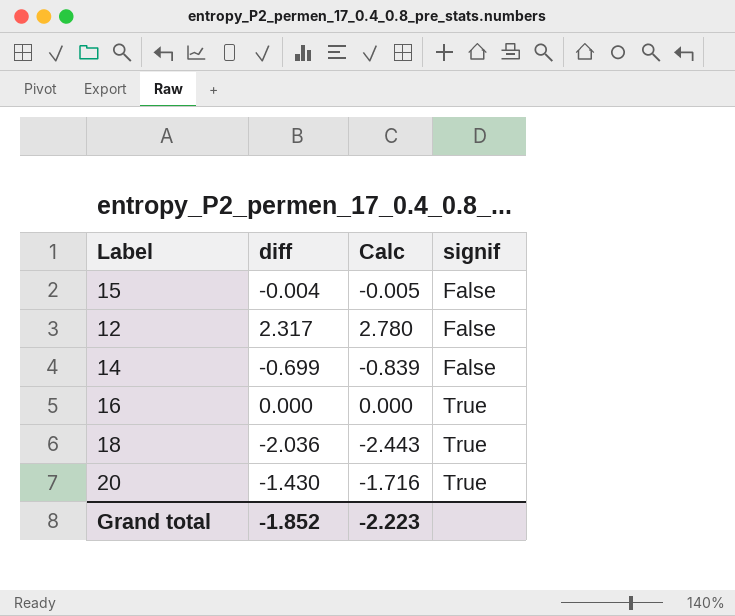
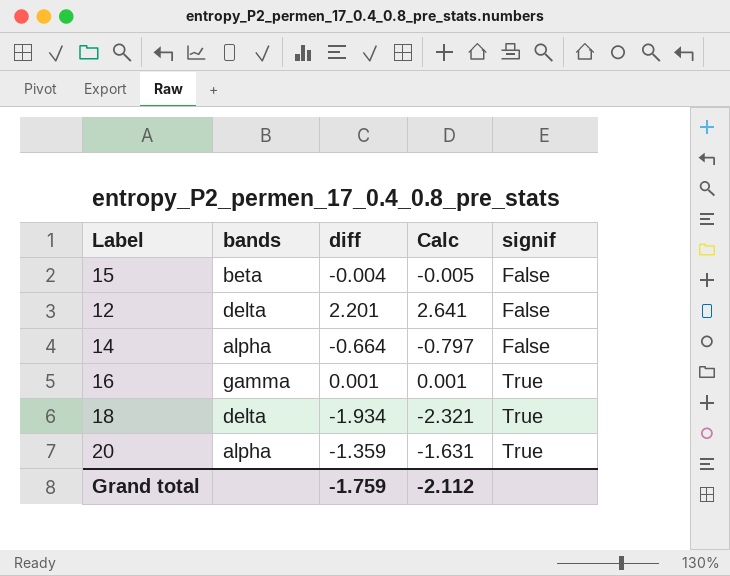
column bands | position: none -> 2
12 | diff: 2.317 -> 2.201
12 | Calc: 2.780 -> 2.641
14 | diff: -0.699 -> -0.664
14 | Calc: -0.839 -> -0.797
16 | diff: 0.000 -> 0.001
16 | Calc: 0.000 -> 0.001
18 | diff: -2.036 -> -1.934
18 | Calc: -2.443 -> -2.321
20 | diff: -1.430 -> -1.359
20 | Calc: -1.716 -> -1.631
Grand total | diff: -1.852 -> -1.759
Grand total | Calc: -2.223 -> -2.112

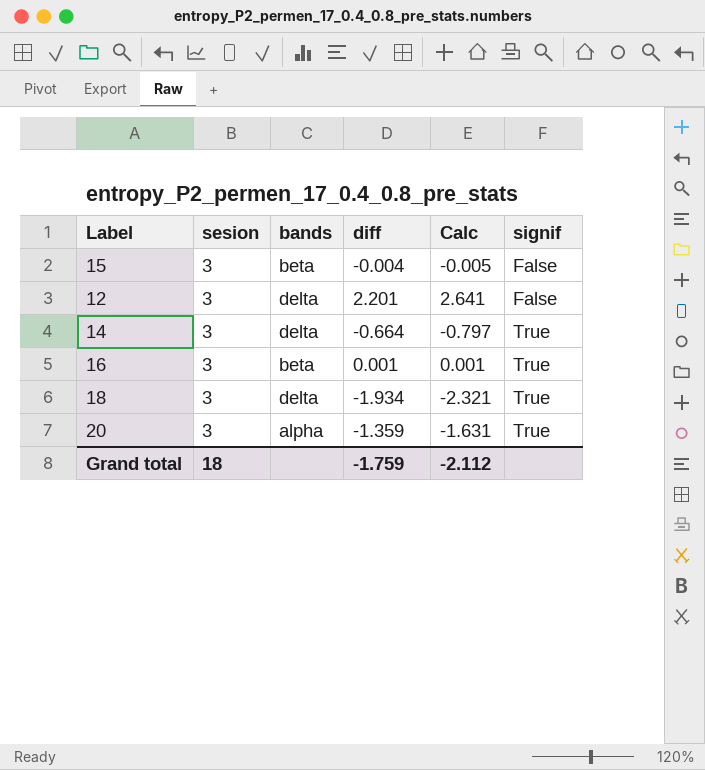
column sesion | position: none -> 2
14 | bands: alpha -> delta
14 | signif: False -> True
16 | bands: gamma -> beta

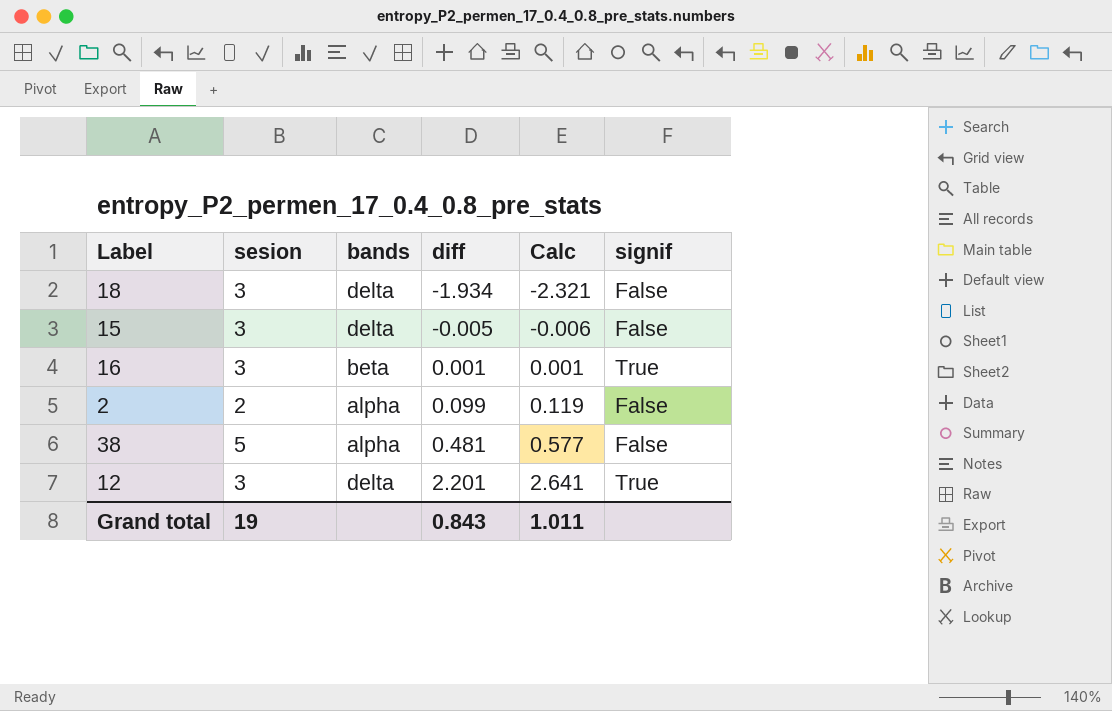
row order: signif ascending -> diff ascending
row 14: 3 | delta | -0.664 | -0.797 | True -> none
row 20: 3 | alpha | -1.359 | -1.631 | True -> none
18 | signif: True -> False
15 | bands: beta -> delta
15 | diff: -0.004 -> -0.005
15 | Calc: -0.005 -> -0.006
row 2: none -> 2 | alpha | 0.099 | 0.119 | False
row 38: none -> 5 | alpha | 0.481 | 0.577 | False
12 | signif: False -> True
Grand total | sesion: 18 -> 19
Grand total | diff: -1.759 -> 0.843
Grand total | Calc: -2.112 -> 1.011

